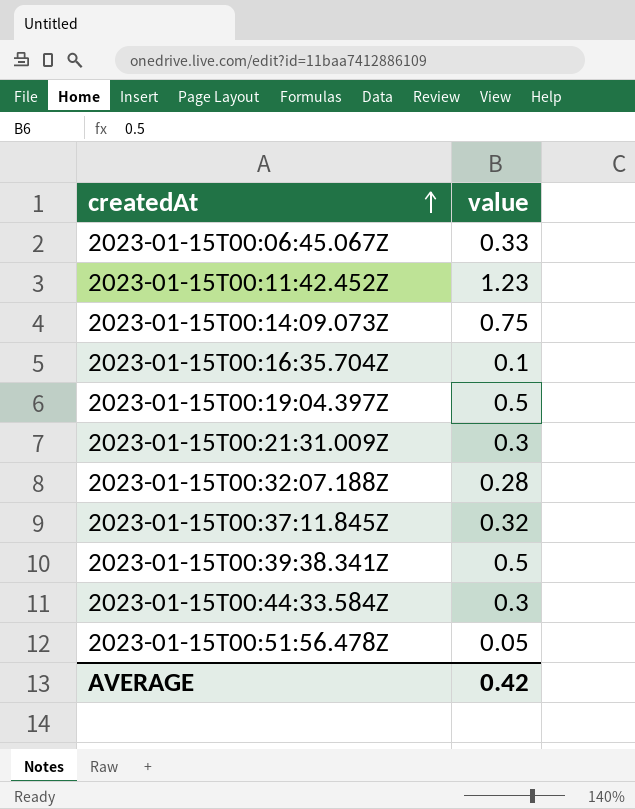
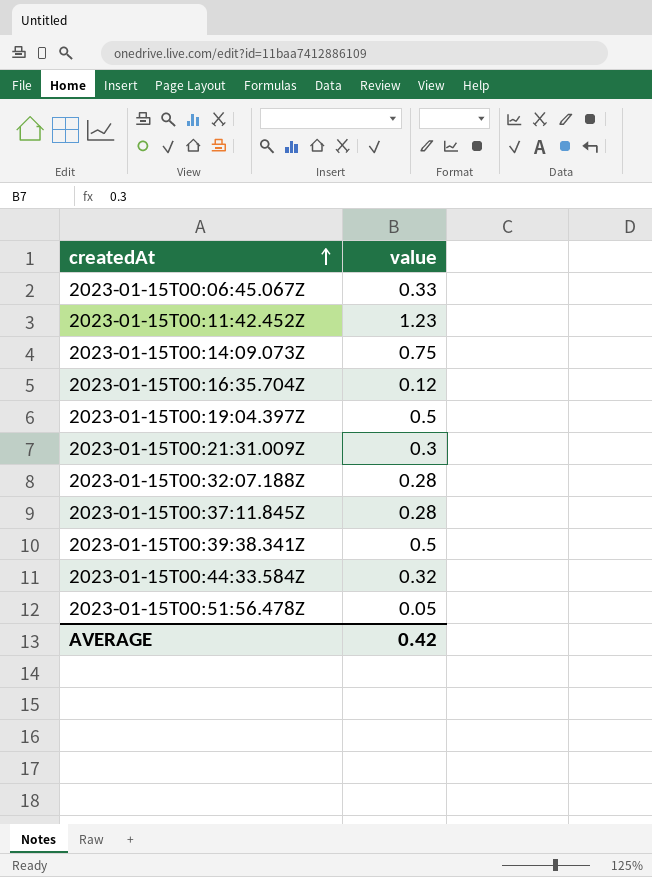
2023-01-15T00:16:35.704Z | value: 0.1 -> 0.12
2023-01-15T00:37:11.845Z | value: 0.32 -> 0.28
2023-01-15T00:44:33.584Z | value: 0.3 -> 0.32

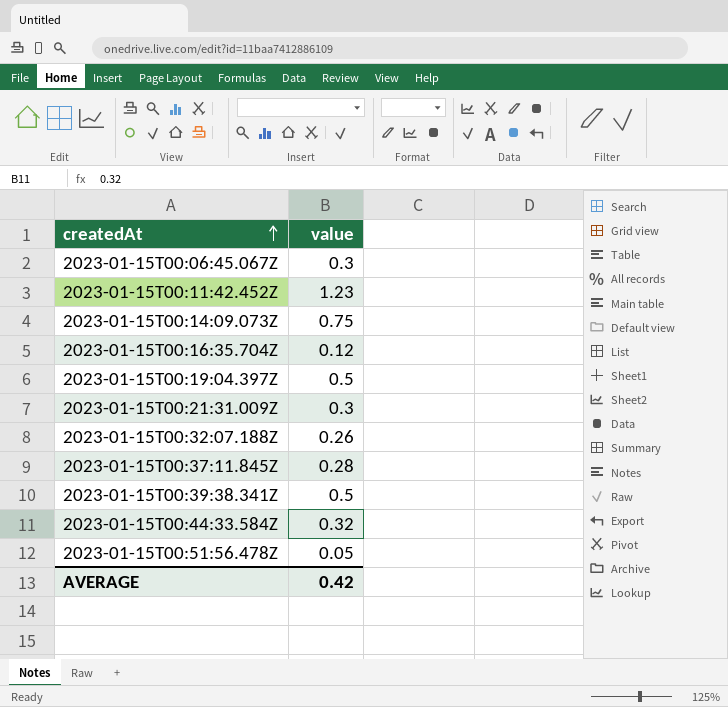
2023-01-15T00:06:45.067Z | value: 0.33 -> 0.3
2023-01-15T00:32:07.188Z | value: 0.28 -> 0.26

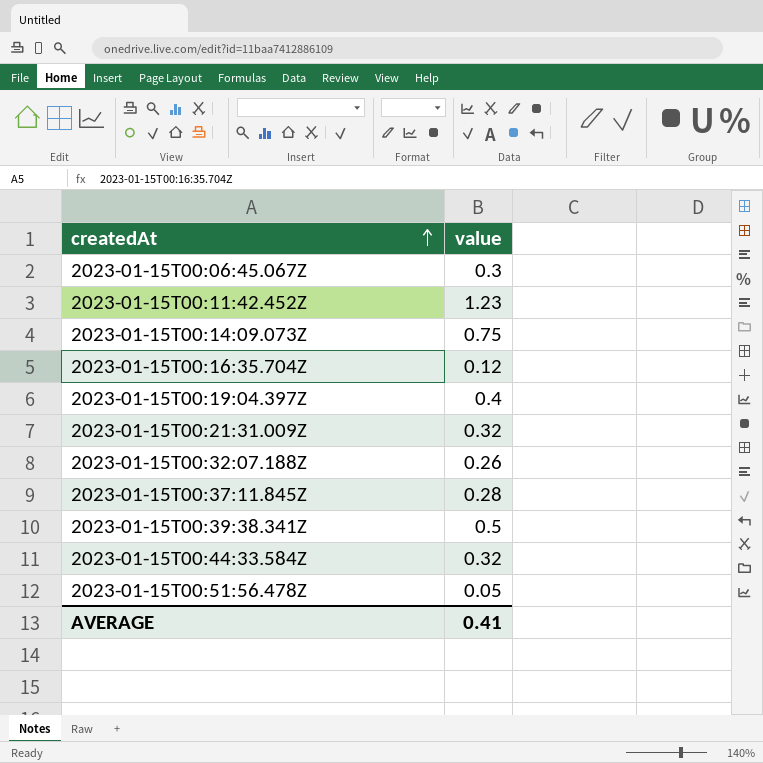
2023-01-15T00:19:04.397Z | value: 0.5 -> 0.4
2023-01-15T00:21:31.009Z | value: 0.3 -> 0.32
AVERAGE | value: 0.42 -> 0.41

